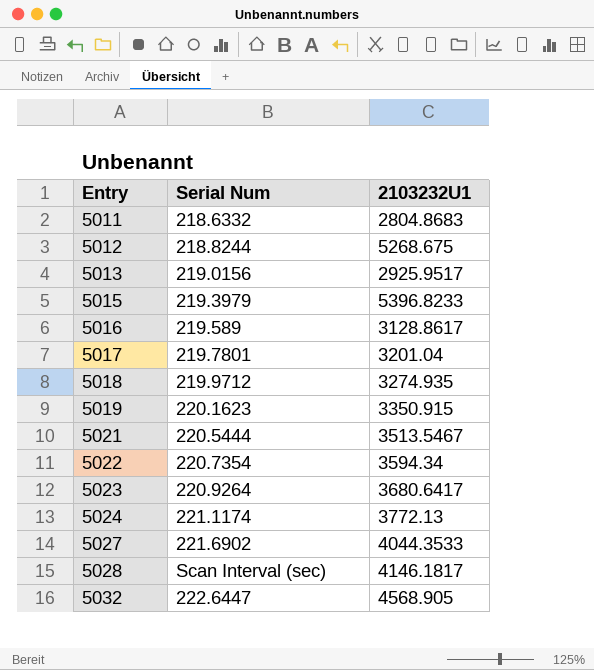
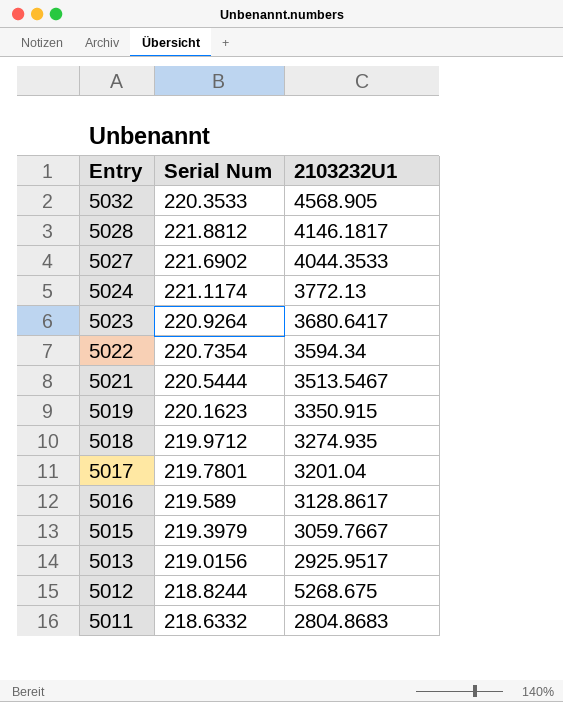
row order: Entry ascending -> Entry descending
5032 | Serial Num: 222.6447 -> 220.3533
5028 | Serial Num: Scan Interval (sec) -> 221.8812
5015 | 2103232U1: 5396.8233 -> 3059.7667

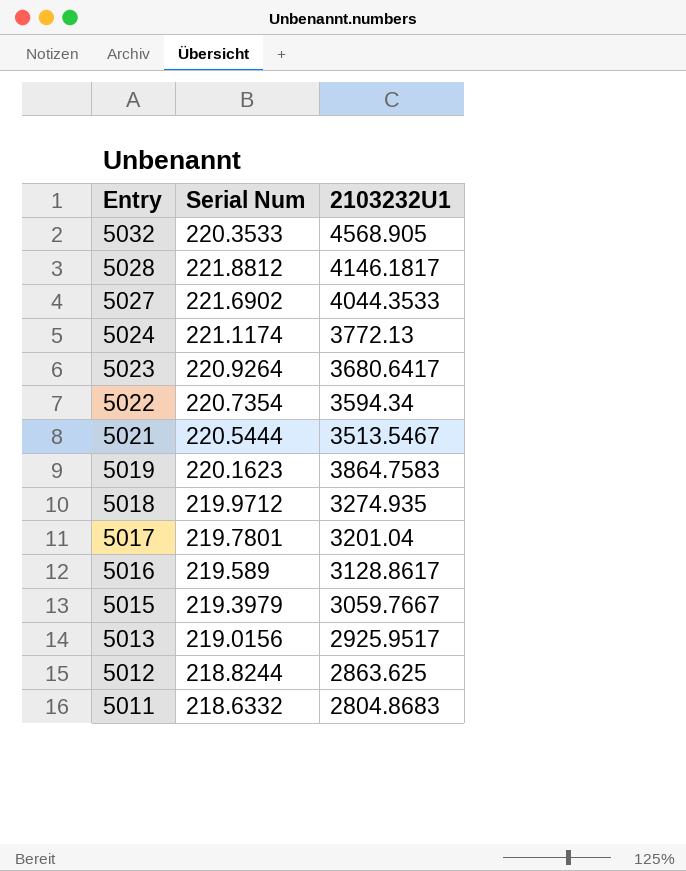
5019 | 2103232U1: 3350.915 -> 3864.7583
5012 | 2103232U1: 5268.675 -> 2863.625

